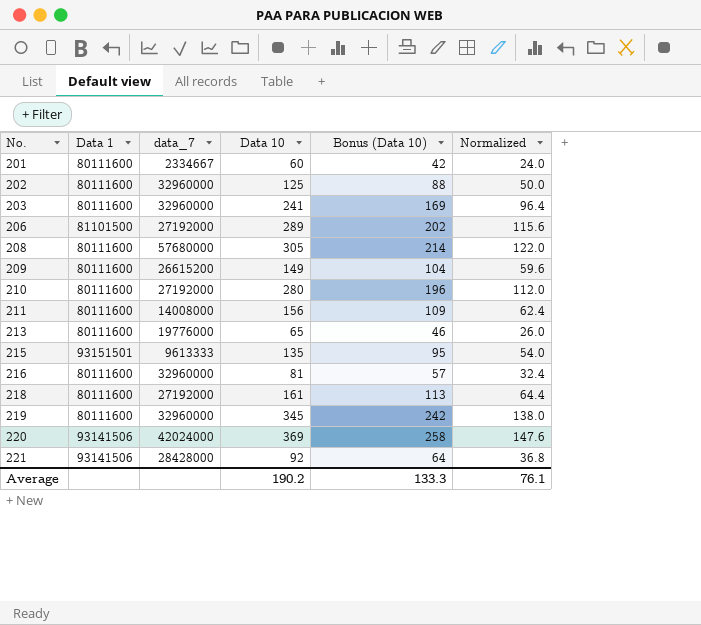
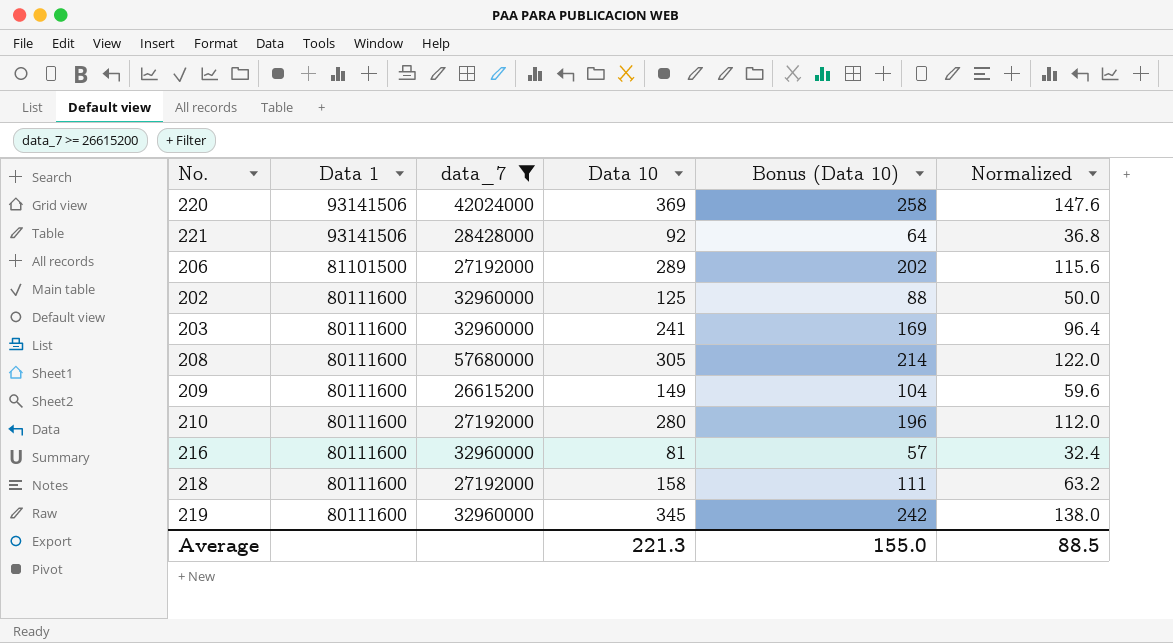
filter: none -> data_7 >= 26615200
row order: No. ascending -> Data 1 descending
218 | Data 10: 161 -> 158
218 | Bonus (Data 10): 113 -> 111
218 | Normalized: 64.4 -> 63.2
Average | Data 10: 190.2 -> 221.3
Average | Bonus (Data 10): 133.3 -> 155.0
Average | Normalized: 76.1 -> 88.5

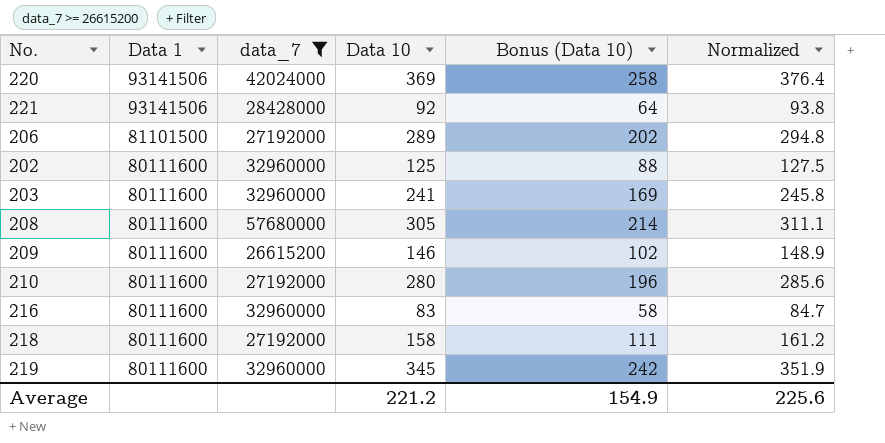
column Normalized | formula: [Data 10] * 0.4 -> [Data 10] * 1.02
209 | Data 10: 149 -> 146
209 | Bonus (Data 10): 104 -> 102
216 | Data 10: 81 -> 83
216 | Bonus (Data 10): 57 -> 58
Average | Data 10: 221.3 -> 221.2
Average | Bonus (Data 10): 155.0 -> 154.9
Average | Normalized: 88.5 -> 225.6

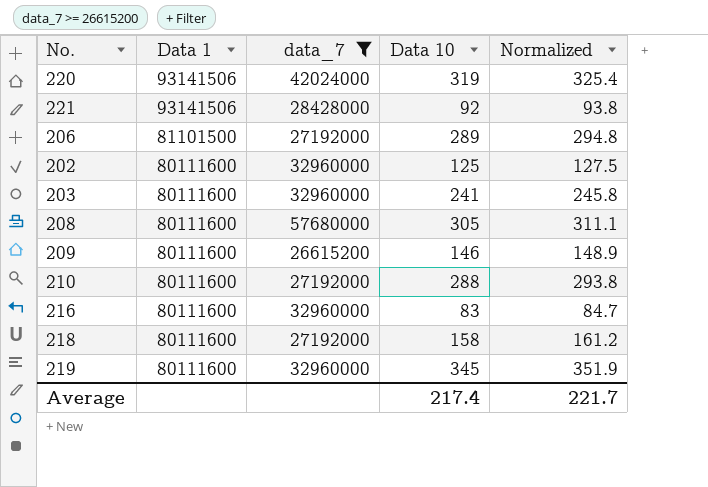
column Bonus (Data 10) | formula: [Data 10] * 0.7 -> none
220 | Data 10: 369 -> 319
220 | Normalized: 376.4 -> 325.4
210 | Data 10: 280 -> 288
210 | Normalized: 285.6 -> 293.8
Average | Data 10: 221.2 -> 217.4
Average | Normalized: 225.6 -> 221.7

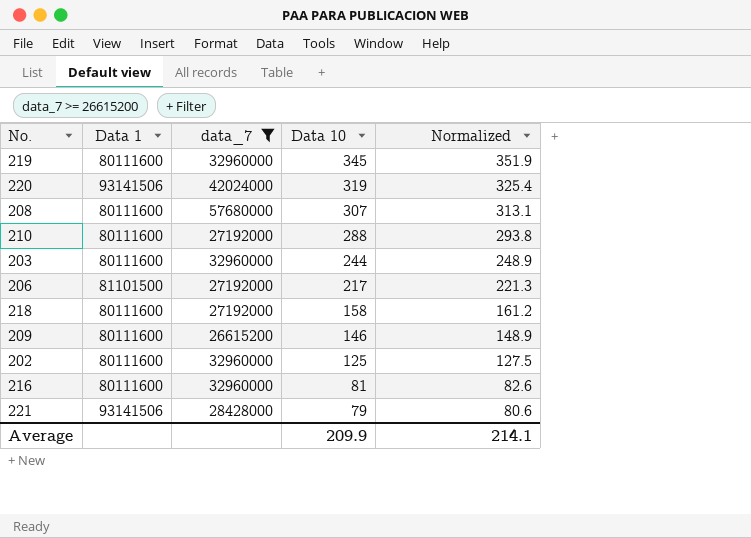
row order: Data 1 descending -> Data 10 descending
208 | Data 10: 305 -> 307
208 | Normalized: 311.1 -> 313.1
203 | Data 10: 241 -> 244
203 | Normalized: 245.8 -> 248.9
206 | Data 10: 289 -> 217
206 | Normalized: 294.8 -> 221.3
216 | Data 10: 83 -> 81
216 | Normalized: 84.7 -> 82.6
221 | Data 10: 92 -> 79
221 | Normalized: 93.8 -> 80.6
Average | Data 10: 217.4 -> 209.9
Average | Normalized: 221.7 -> 214.1

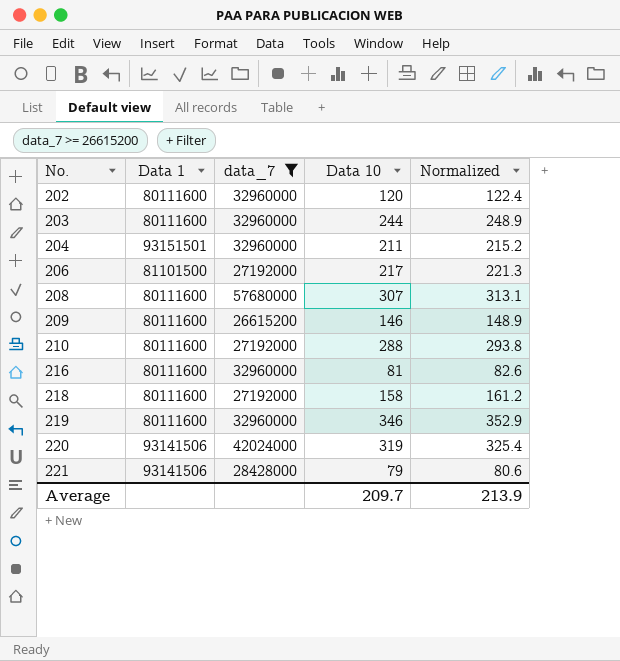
row order: Data 10 descending -> No. ascending
202 | Data 10: 125 -> 120
202 | Normalized: 127.5 -> 122.4
row 204: none -> 93151501 | 32960000 | 211 | 215.2
219 | Data 10: 345 -> 346
219 | Normalized: 351.9 -> 352.9
Average | Data 10: 209.9 -> 209.7
Average | Normalized: 214.1 -> 213.9

